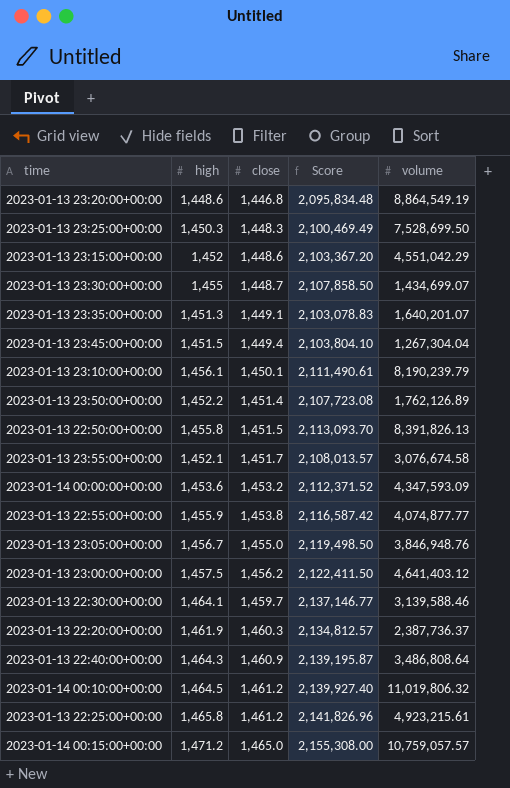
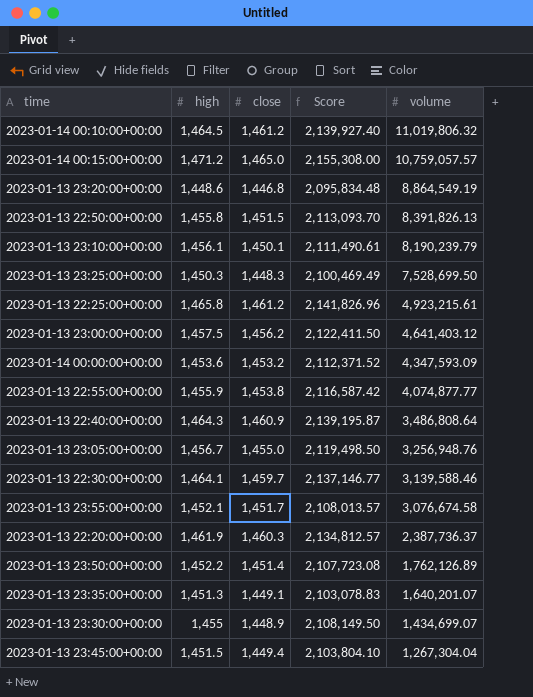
row order: close ascending -> volume descending
row 2023-01-13 23:15:00+00:00: 1,452 | 1,448.6 | 2,103,367.20 | 4,551,042.29 -> none
2023-01-13 23:05:00+00:00 | volume: 3,846,948.76 -> 3,256,948.76
2023-01-13 23:30:00+00:00 | close: 1,448.7 -> 1,448.9
2023-01-13 23:30:00+00:00 | Score: 2,107,858.50 -> 2,108,149.50

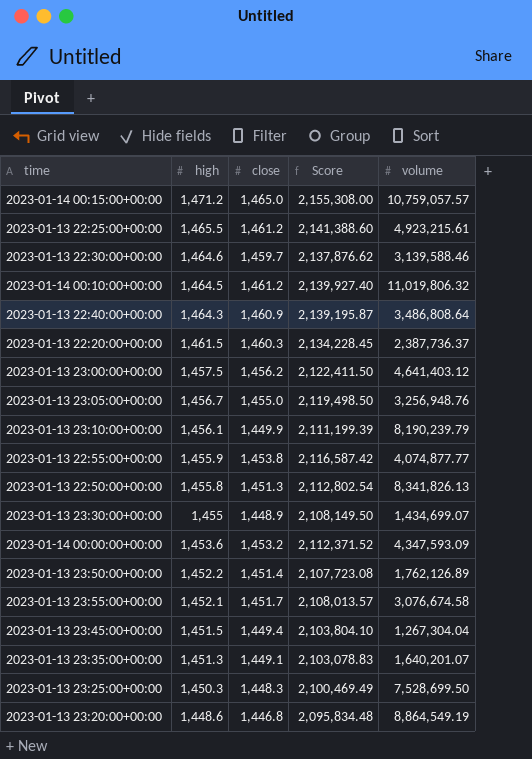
row order: volume descending -> high descending
2023-01-13 22:25:00+00:00 | high: 1,465.8 -> 1,465.5
2023-01-13 22:25:00+00:00 | Score: 2,141,826.96 -> 2,141,388.60
2023-01-13 22:30:00+00:00 | high: 1,464.1 -> 1,464.6
2023-01-13 22:30:00+00:00 | Score: 2,137,146.77 -> 2,137,876.62
2023-01-13 22:20:00+00:00 | high: 1,461.9 -> 1,461.5
2023-01-13 22:20:00+00:00 | Score: 2,134,812.57 -> 2,134,228.45
2023-01-13 23:10:00+00:00 | close: 1,450.1 -> 1,449.9
2023-01-13 23:10:00+00:00 | Score: 2,111,490.61 -> 2,111,199.39
2023-01-13 22:50:00+00:00 | close: 1,451.5 -> 1,451.3
2023-01-13 22:50:00+00:00 | Score: 2,113,093.70 -> 2,112,802.54
2023-01-13 22:50:00+00:00 | volume: 8,391,826.13 -> 8,341,826.13

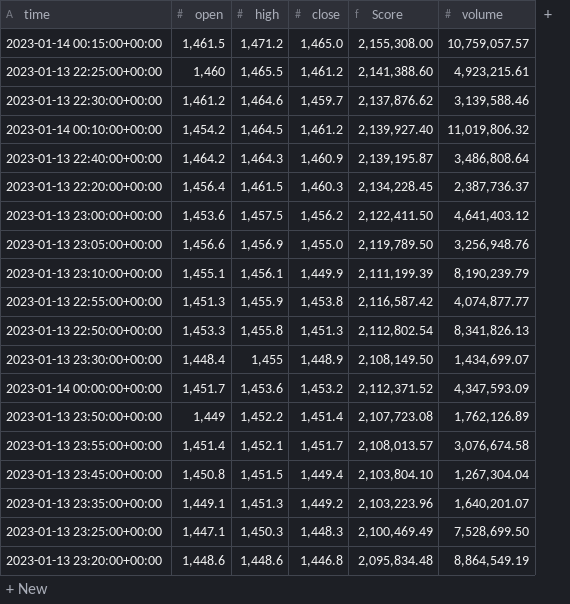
column open | position: none -> 2
2023-01-13 23:05:00+00:00 | high: 1,456.7 -> 1,456.9
2023-01-13 23:05:00+00:00 | Score: 2,119,498.50 -> 2,119,789.50
2023-01-13 23:35:00+00:00 | close: 1,449.1 -> 1,449.2
2023-01-13 23:35:00+00:00 | Score: 2,103,078.83 -> 2,103,223.96

